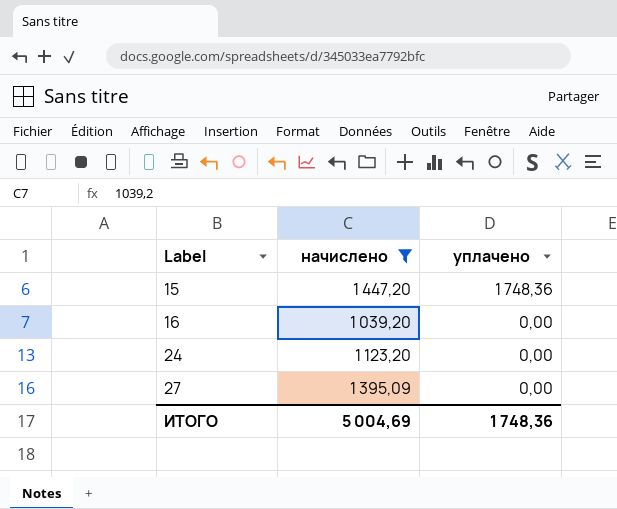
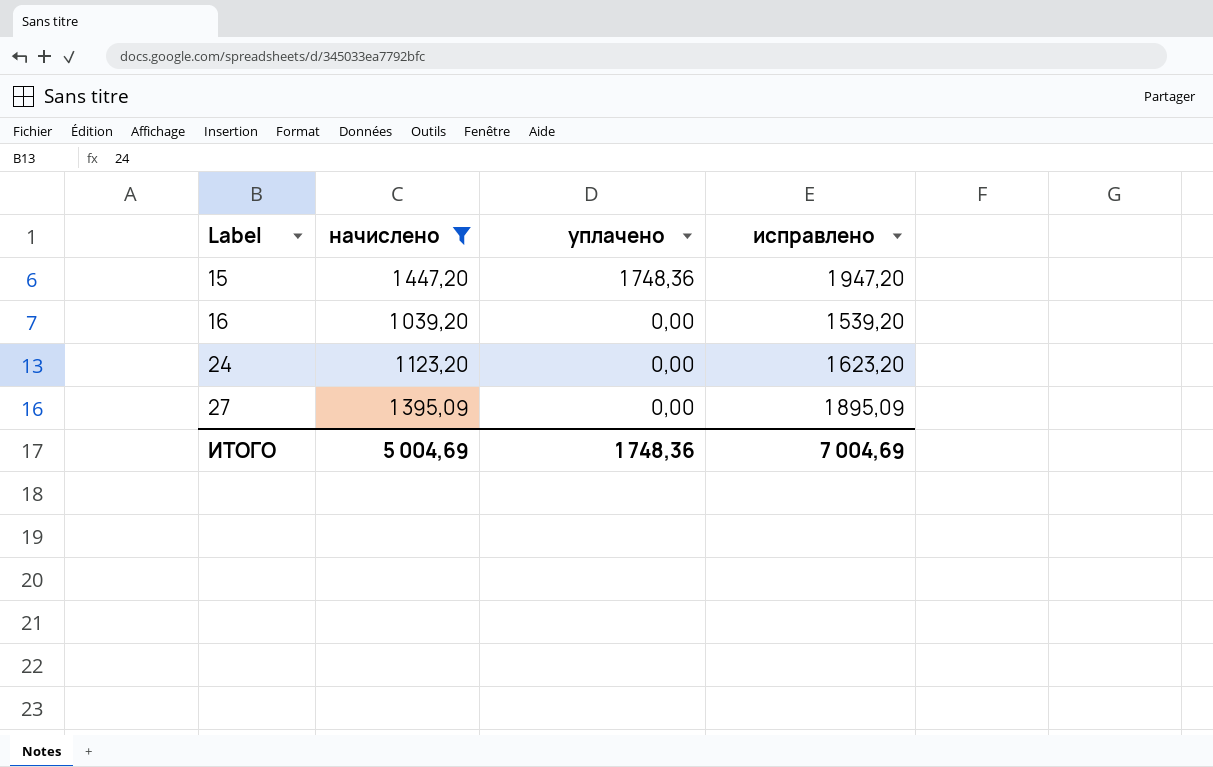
column исправлено | formula: none -> [начислено] + 500

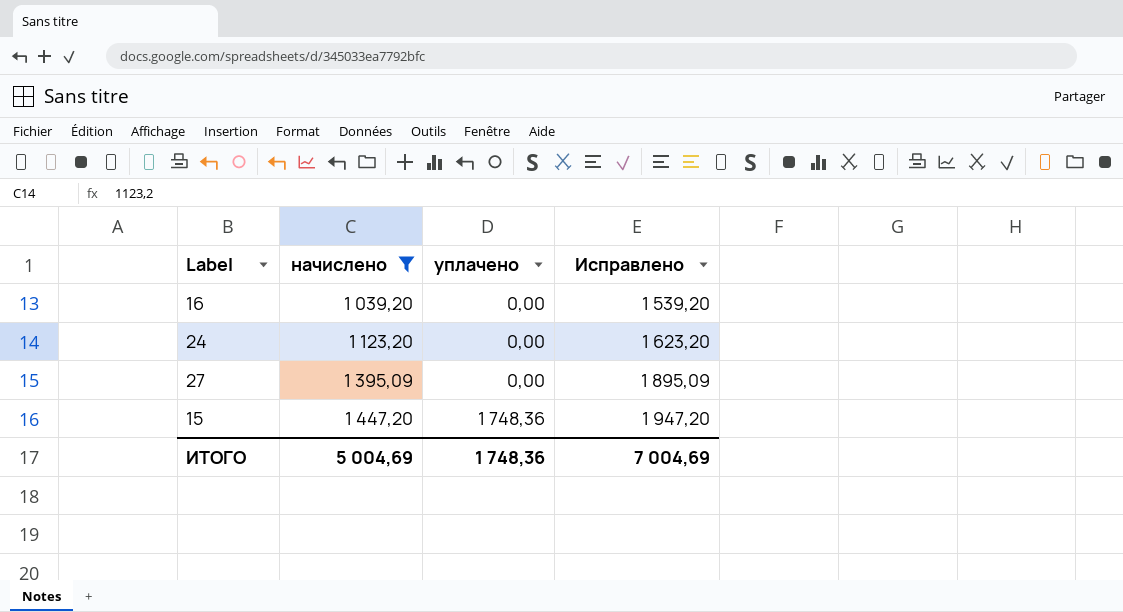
row order: Label ascending -> начислено ascending
column name: исправлено -> Исправлено

